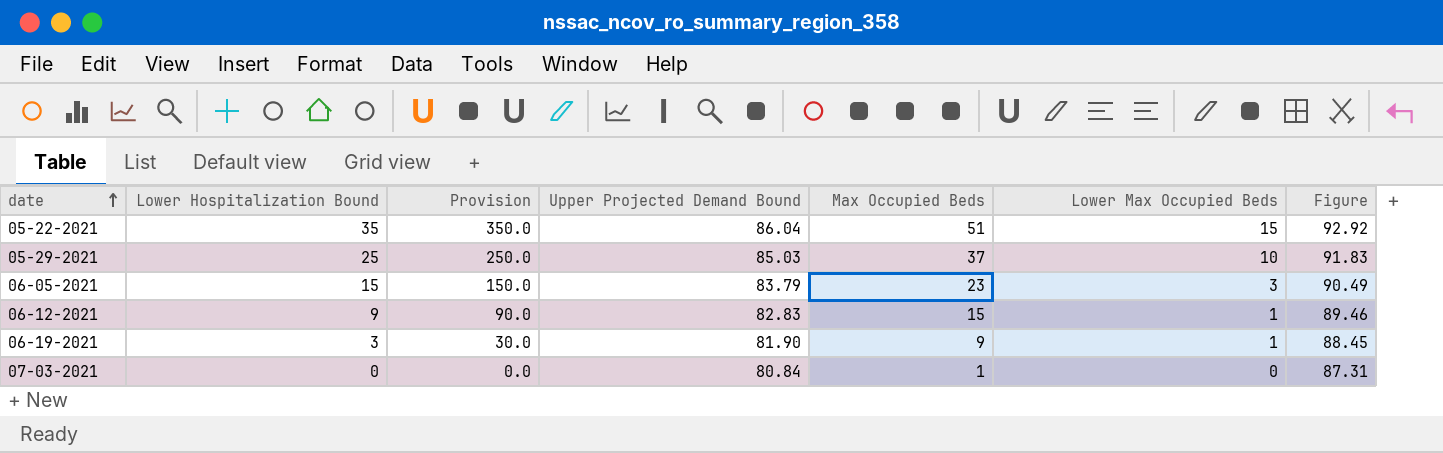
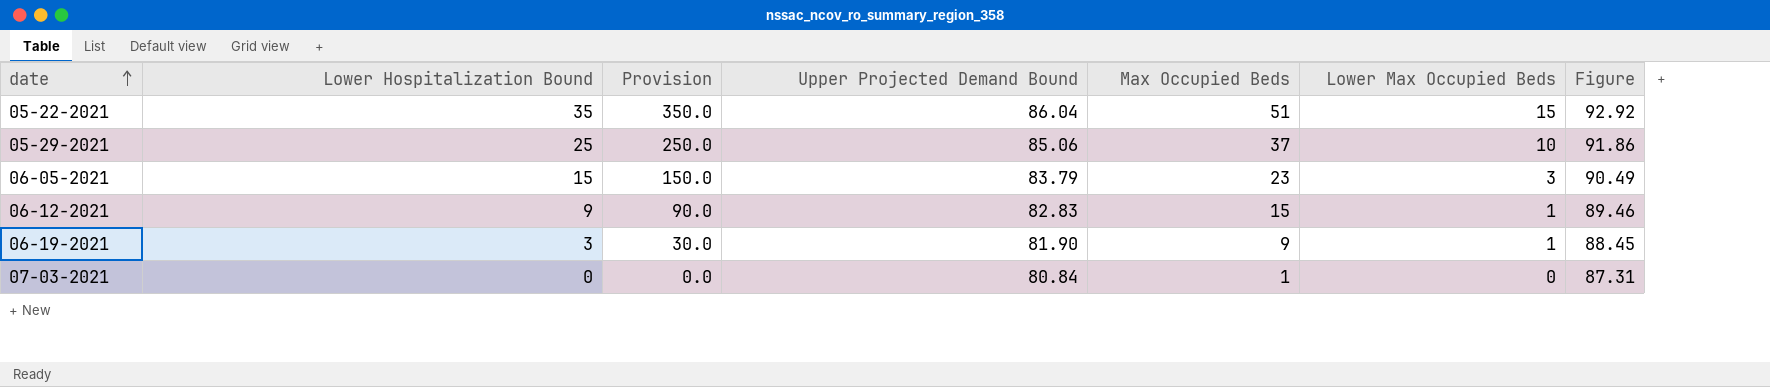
05-29-2021 | Upper Projected Demand Bound: 85.03 -> 85.06
05-29-2021 | Figure: 91.83 -> 91.86

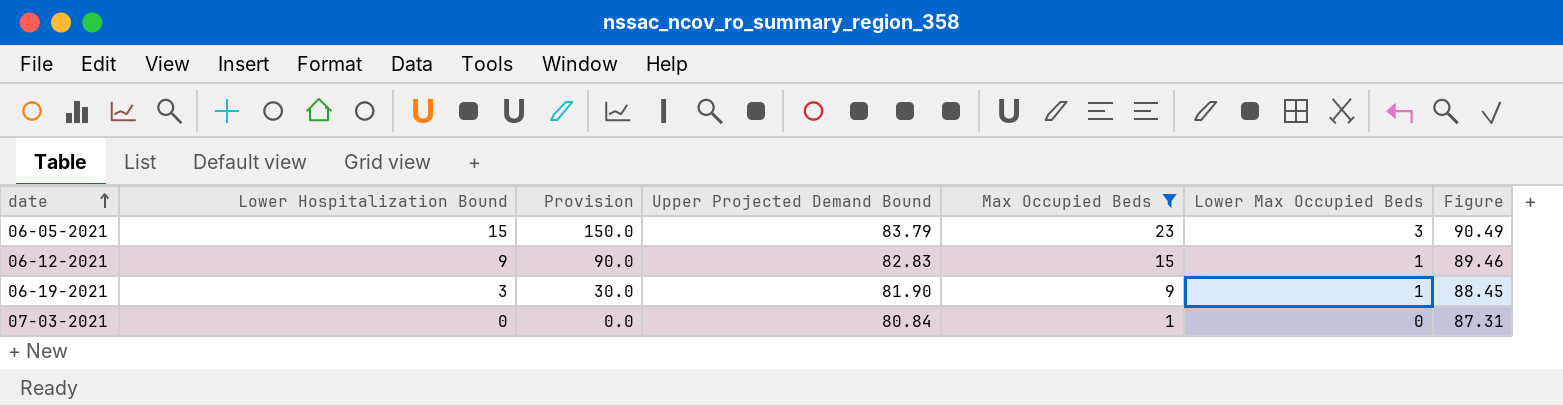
filter: none -> Max Occupied Beds <= 23

